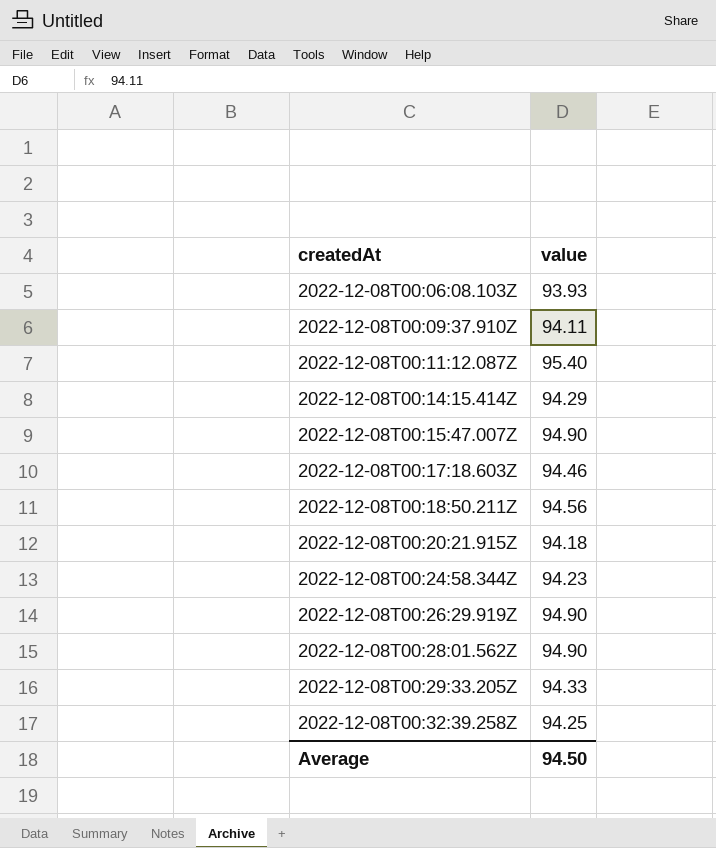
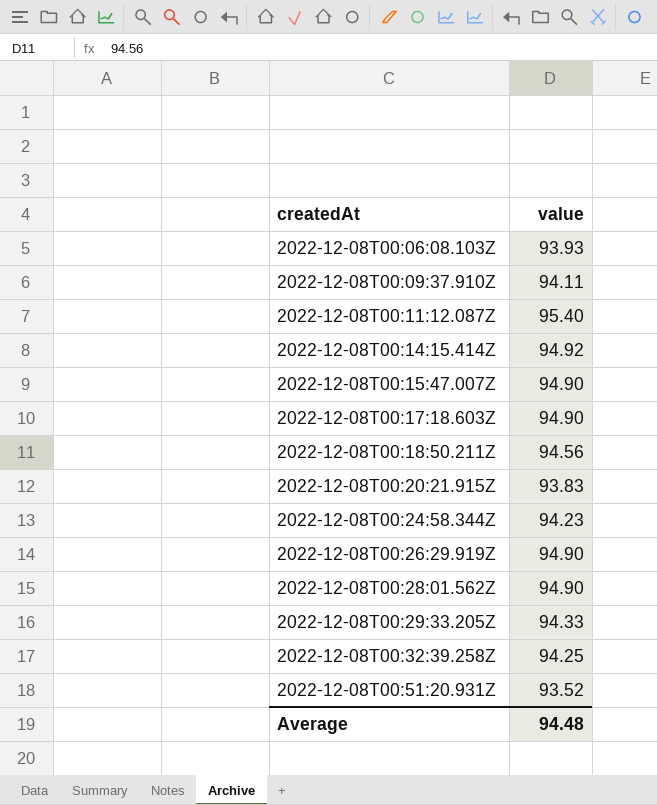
2022-12-08T00:14:15.414Z | value: 94.29 -> 94.92
2022-12-08T00:17:18.603Z | value: 94.46 -> 94.90
2022-12-08T00:20:21.915Z | value: 94.18 -> 93.83
row 2022-12-08T00:51:20.931Z: none -> 93.52
Average | value: 94.50 -> 94.48

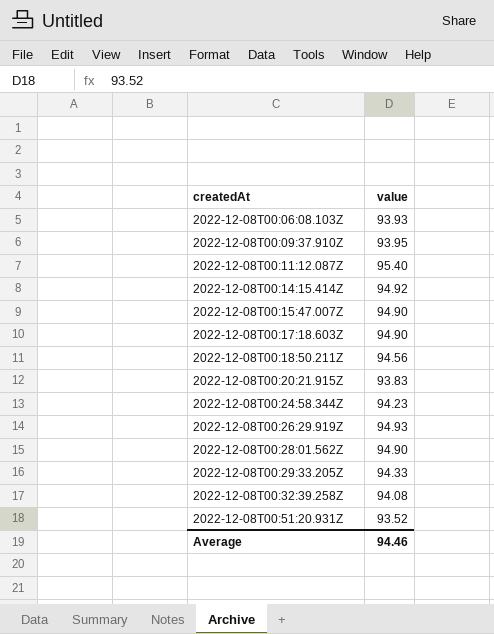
2022-12-08T00:09:37.910Z | value: 94.11 -> 93.95
2022-12-08T00:26:29.919Z | value: 94.90 -> 94.93
2022-12-08T00:32:39.258Z | value: 94.25 -> 94.08
Average | value: 94.48 -> 94.46

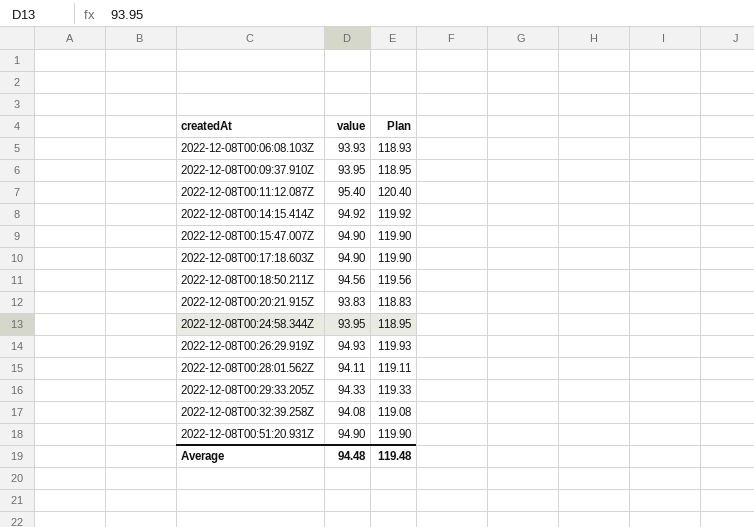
column Plan | formula: none -> [value] + 25
2022-12-08T00:24:58.344Z | value: 94.23 -> 93.95
2022-12-08T00:28:01.562Z | value: 94.90 -> 94.11
2022-12-08T00:51:20.931Z | value: 93.52 -> 94.90
Average | value: 94.46 -> 94.48

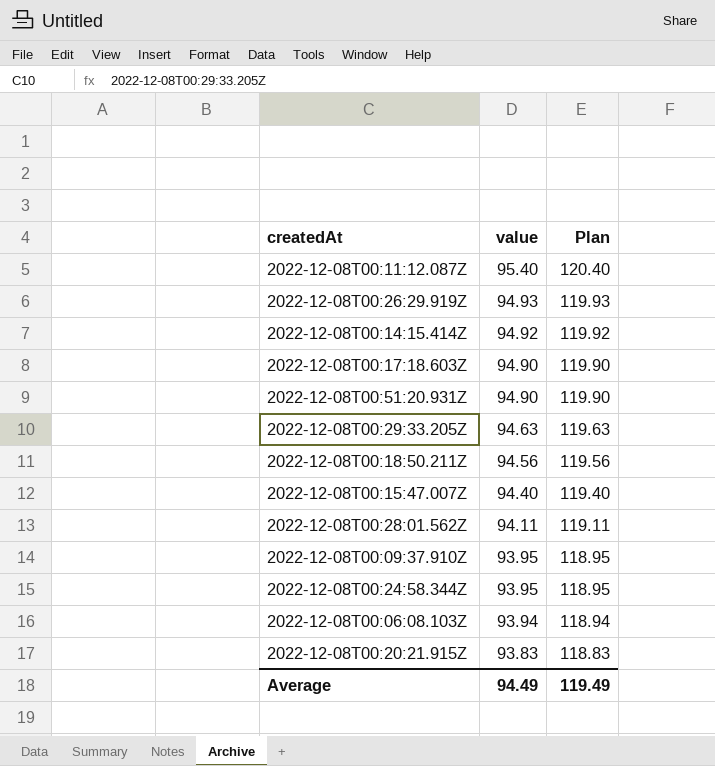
row order: createdAt ascending -> value descending
row 2022-12-08T00:32:39.258Z: 94.08 | 119.08 -> none
2022-12-08T00:29:33.205Z | value: 94.33 -> 94.63
2022-12-08T00:29:33.205Z | Plan: 119.33 -> 119.63
2022-12-08T00:15:47.007Z | value: 94.90 -> 94.40
2022-12-08T00:15:47.007Z | Plan: 119.90 -> 119.40
2022-12-08T00:06:08.103Z | value: 93.93 -> 93.94
2022-12-08T00:06:08.103Z | Plan: 118.93 -> 118.94
Average | value: 94.48 -> 94.49
Average | Plan: 119.48 -> 119.49

